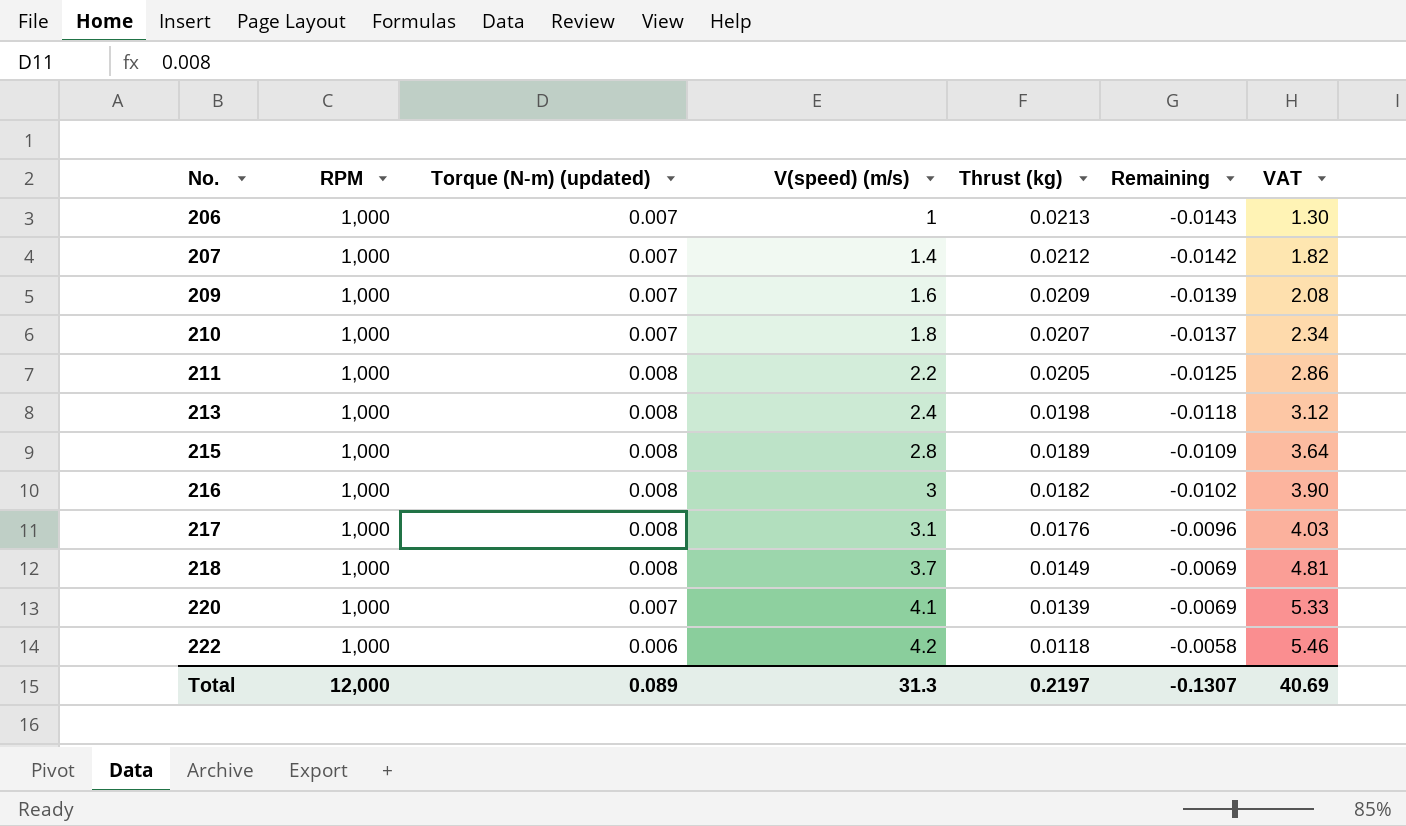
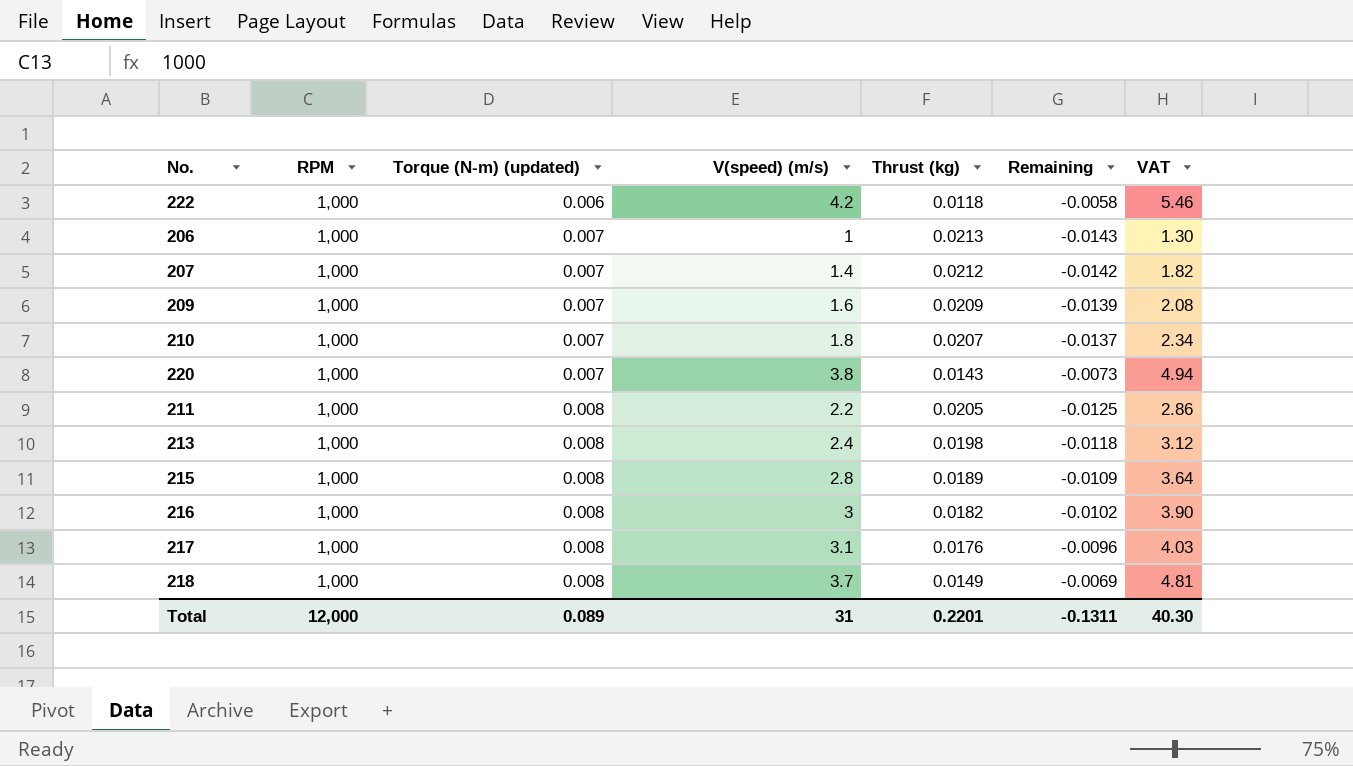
row order: No. ascending -> Torque (N-m) (updated) ascending
220 | V(speed) (m/s): 4.1 -> 3.8
220 | Thrust (kg): 0.0139 -> 0.0143
220 | Remaining: -0.0069 -> -0.0073
220 | VAT: 5.33 -> 4.94
Total | V(speed) (m/s): 31.3 -> 31
Total | Thrust (kg): 0.2197 -> 0.2201
Total | Remaining: -0.1307 -> -0.1311
Total | VAT: 40.69 -> 40.30

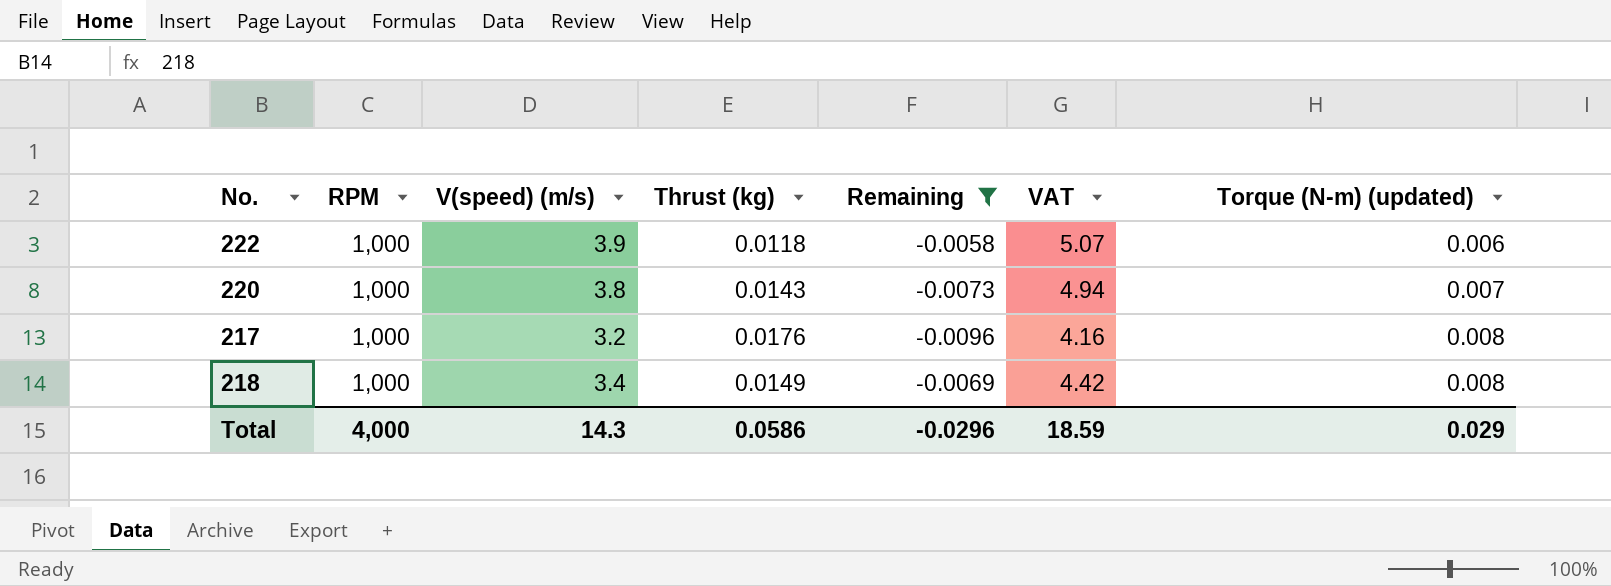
filter: none -> Remaining >= -0.0096
column Torque (N-m) (updated) | position: 3 -> 7
222 | V(speed) (m/s): 4.2 -> 3.9
222 | VAT: 5.46 -> 5.07
217 | V(speed) (m/s): 3.1 -> 3.2
217 | VAT: 4.03 -> 4.16
218 | V(speed) (m/s): 3.7 -> 3.4
218 | VAT: 4.81 -> 4.42
Total | RPM: 12,000 -> 4,000
Total | V(speed) (m/s): 31 -> 14.3
Total | Thrust (kg): 0.2201 -> 0.0586
Total | Remaining: -0.1311 -> -0.0296
Total | VAT: 40.30 -> 18.59
Total | Torque (N-m) (updated): 0.089 -> 0.029

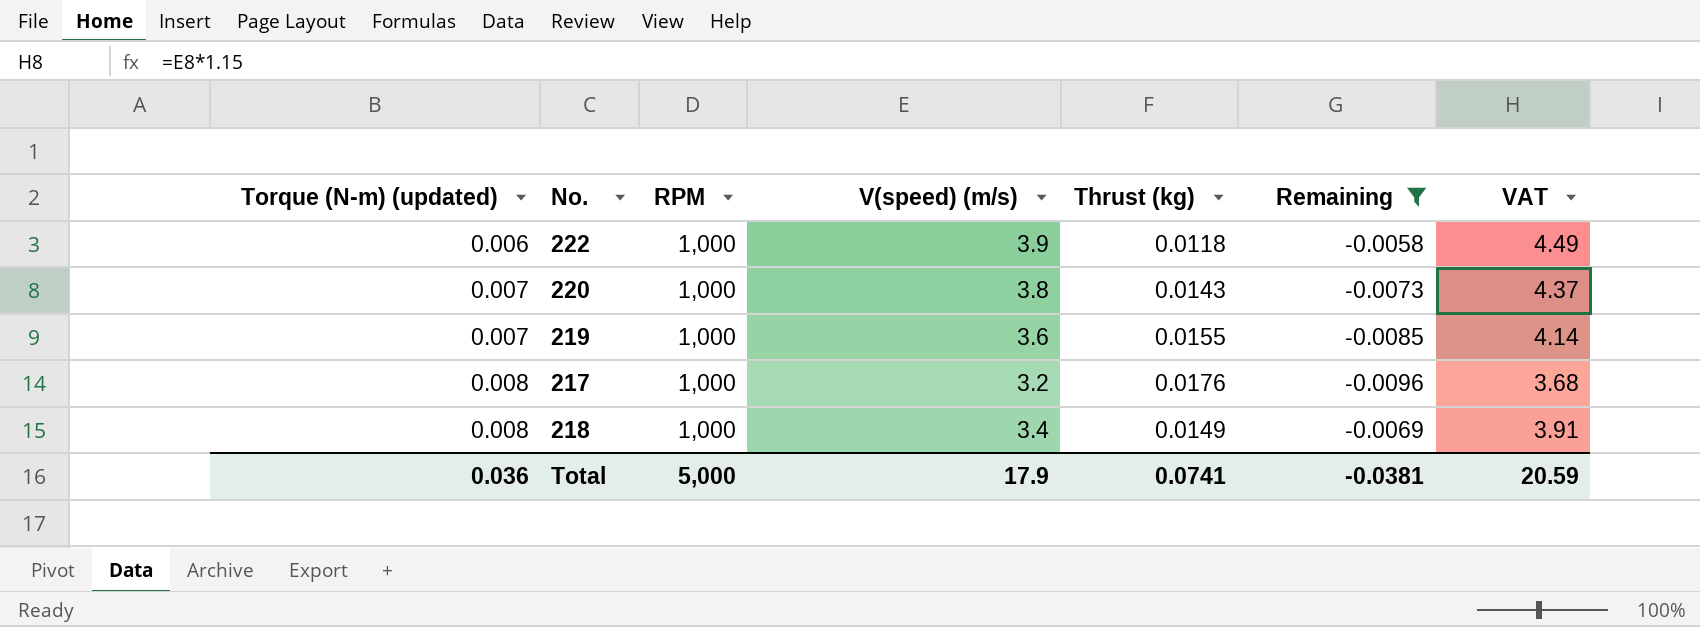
column Torque (N-m) (updated) | position: 7 -> 1
column VAT | formula: [V(speed) (m/s)] * 1.3 -> [V(speed) (m/s)] * 1.15
row 219: none -> 0.007 | 1,000 | 3.6 | 0.0155 | -0.0085 | 4.14
Total | Torque (N-m) (updated): 0.029 -> 0.036
Total | RPM: 4,000 -> 5,000
Total | V(speed) (m/s): 14.3 -> 17.9
Total | Thrust (kg): 0.0586 -> 0.0741
Total | Remaining: -0.0296 -> -0.0381
Total | VAT: 18.59 -> 20.59

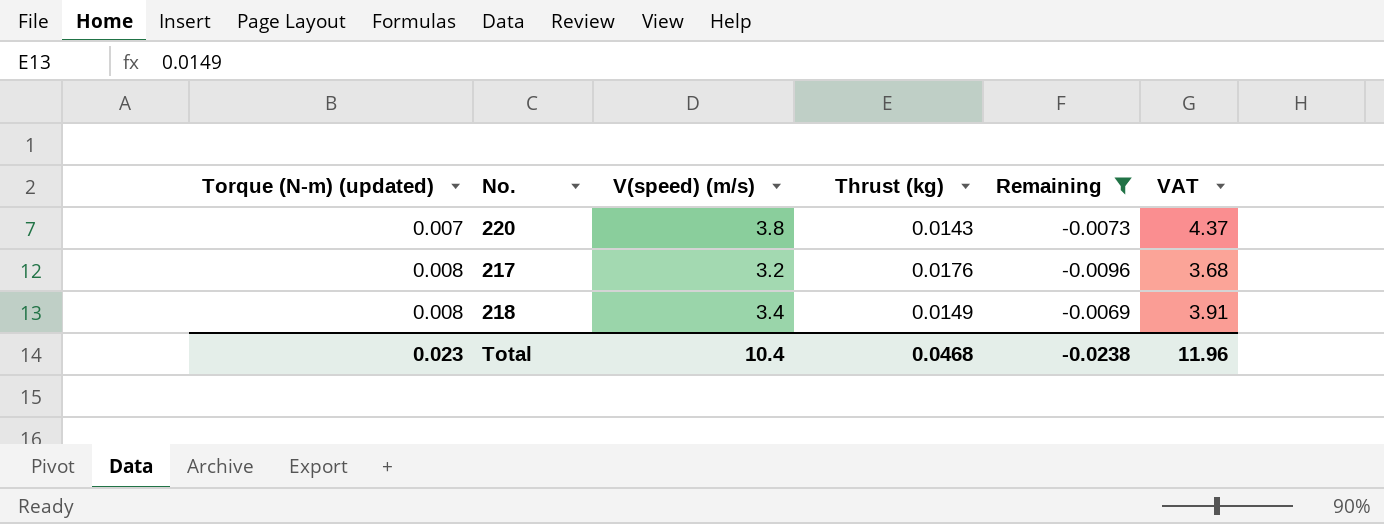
column RPM | position: 3 -> none
row 222: 0.006 | 1,000 | 3.9 | 0.0118 | -0.0058 | 4.49 -> none
row 219: 0.007 | 1,000 | 3.6 | 0.0155 | -0.0085 | 4.14 -> none
Total | Torque (N-m) (updated): 0.036 -> 0.023
Total | V(speed) (m/s): 17.9 -> 10.4
Total | Thrust (kg): 0.0741 -> 0.0468
Total | Remaining: -0.0381 -> -0.0238
Total | VAT: 20.59 -> 11.96

